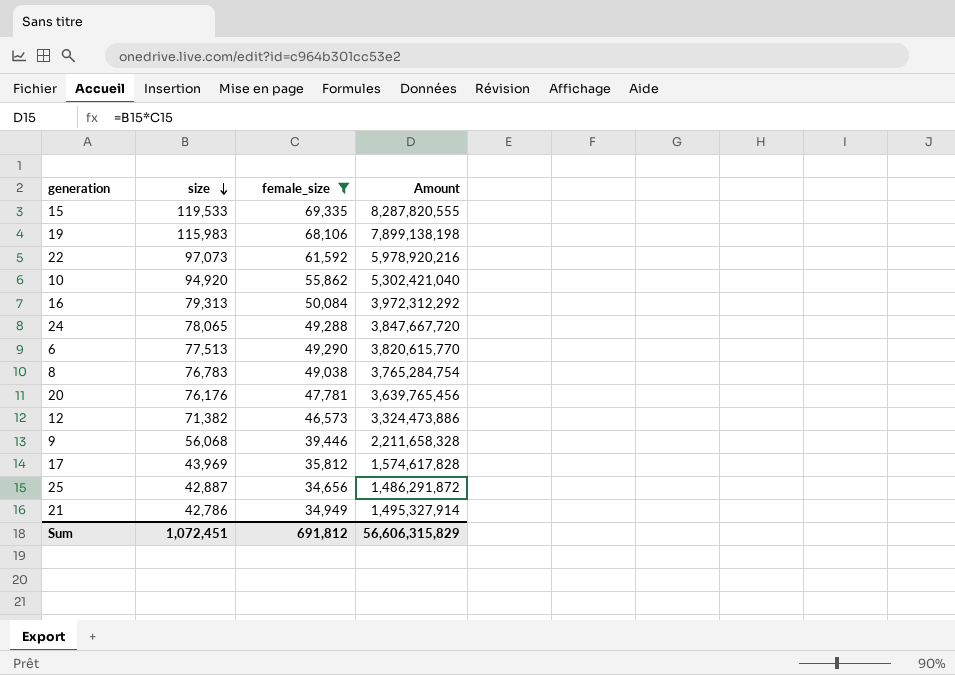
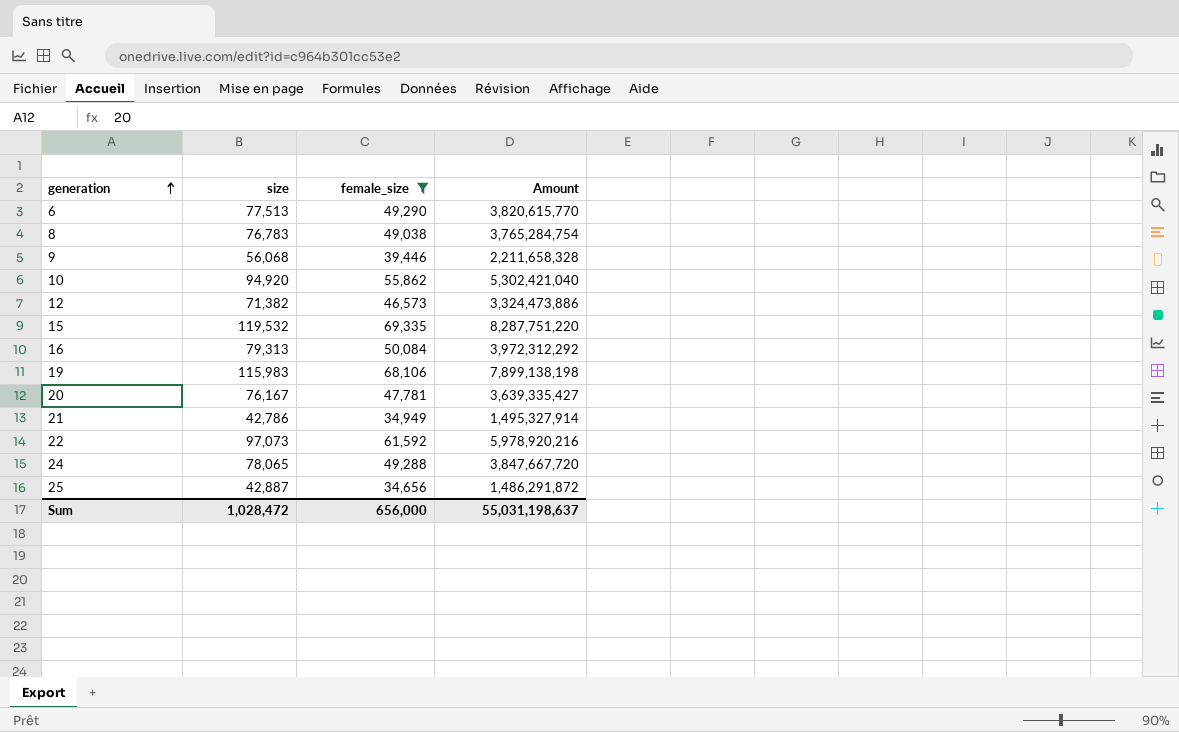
row order: size descending -> generation ascending
row 17: 43,969 | 35,812 | 1,574,617,828 -> none
15 | size: 119,533 -> 119,532
15 | Amount: 8,287,820,555 -> 8,287,751,220
20 | size: 76,176 -> 76,167
20 | Amount: 3,639,765,456 -> 3,639,335,427
Sum | size: 1,072,451 -> 1,028,472
Sum | female_size: 691,812 -> 656,000
Sum | Amount: 56,606,315,829 -> 55,031,198,637

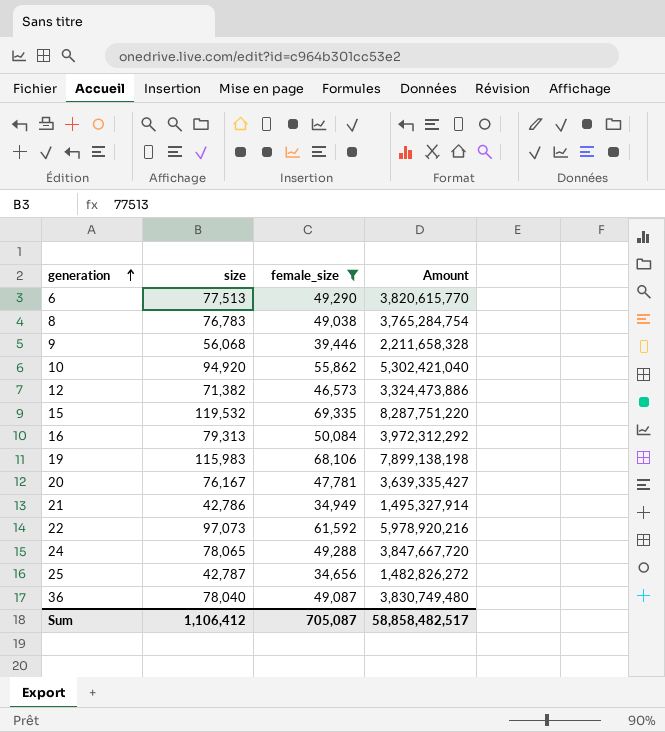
25 | size: 42,887 -> 42,787
25 | Amount: 1,486,291,872 -> 1,482,826,272
row 36: none -> 78,040 | 49,087 | 3,830,749,480
Sum | size: 1,028,472 -> 1,106,412
Sum | female_size: 656,000 -> 705,087
Sum | Amount: 55,031,198,637 -> 58,858,482,517

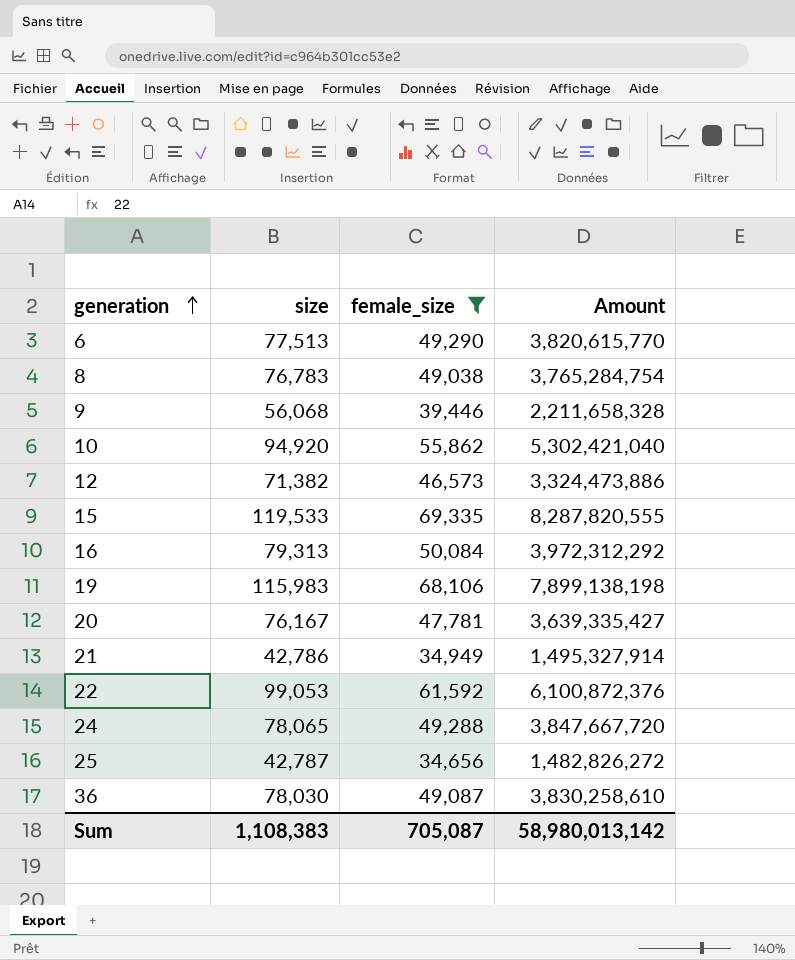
15 | size: 119,532 -> 119,533
15 | Amount: 8,287,751,220 -> 8,287,820,555
22 | size: 97,073 -> 99,053
22 | Amount: 5,978,920,216 -> 6,100,872,376
36 | size: 78,040 -> 78,030
36 | Amount: 3,830,749,480 -> 3,830,258,610
Sum | size: 1,106,412 -> 1,108,383
Sum | Amount: 58,858,482,517 -> 58,980,013,142

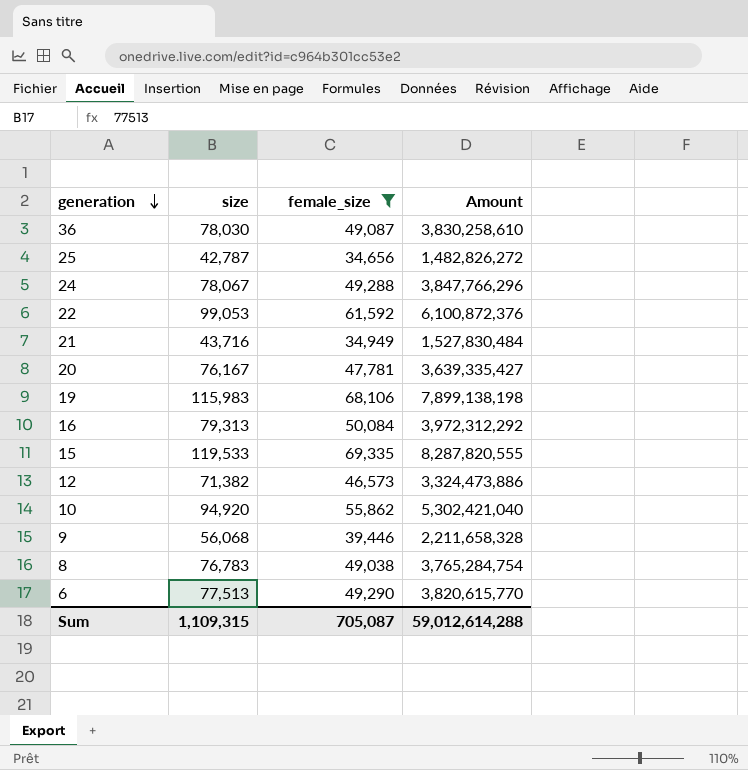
row order: generation ascending -> generation descending
24 | size: 78,065 -> 78,067
24 | Amount: 3,847,667,720 -> 3,847,766,296
21 | size: 42,786 -> 43,716
21 | Amount: 1,495,327,914 -> 1,527,830,484
Sum | size: 1,108,383 -> 1,109,315
Sum | Amount: 58,980,013,142 -> 59,012,614,288

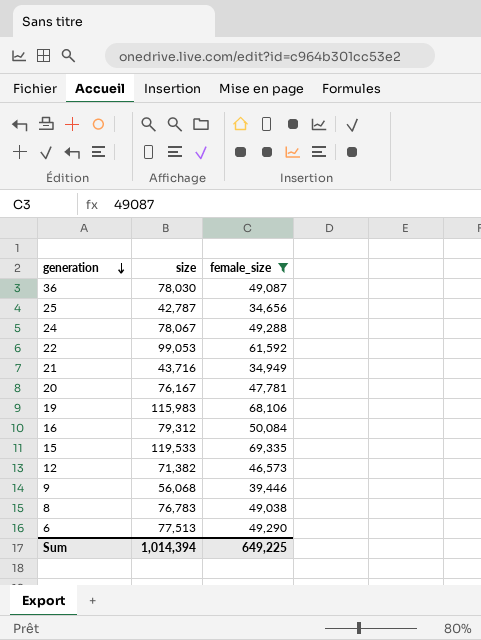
column Amount | formula: [size] * [female_size] -> none
row 10: 94,920 | 55,862 | 5,302,421,040 -> none
16 | size: 79,313 -> 79,312
Sum | size: 1,109,315 -> 1,014,394
Sum | female_size: 705,087 -> 649,225

